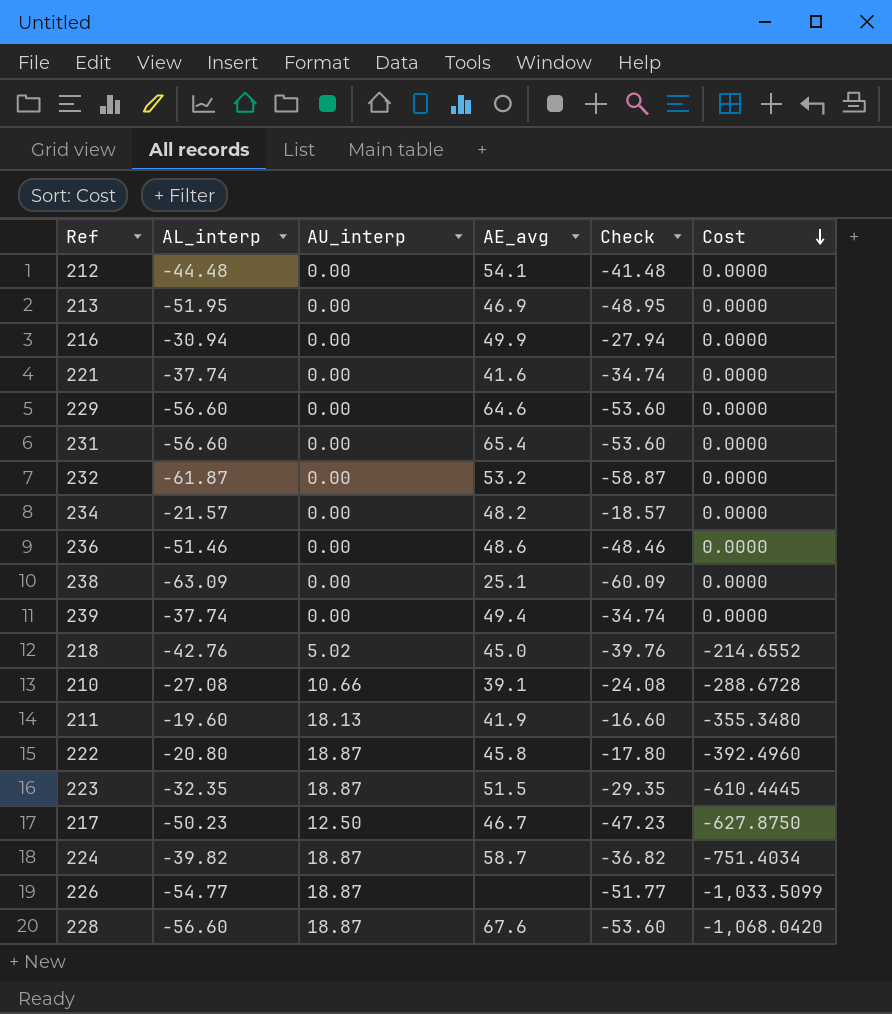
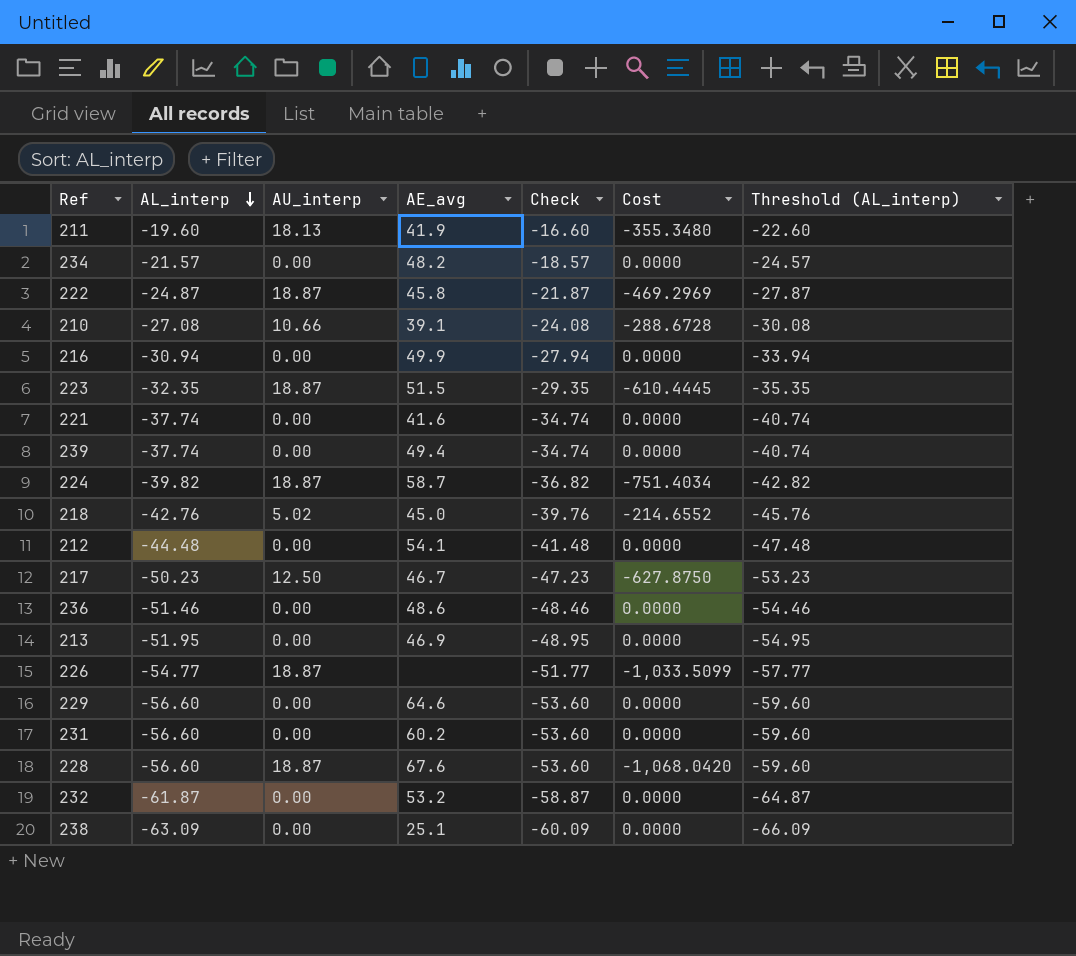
row order: Cost descending -> AL_interp descending
column Threshold (AL_interp) | formula: none -> [AL_interp] - 3
222 | AL_interp: -20.80 -> -24.87
222 | Check: -17.80 -> -21.87
222 | Cost: -392.4960 -> -469.2969
231 | AE_avg: 65.4 -> 60.2

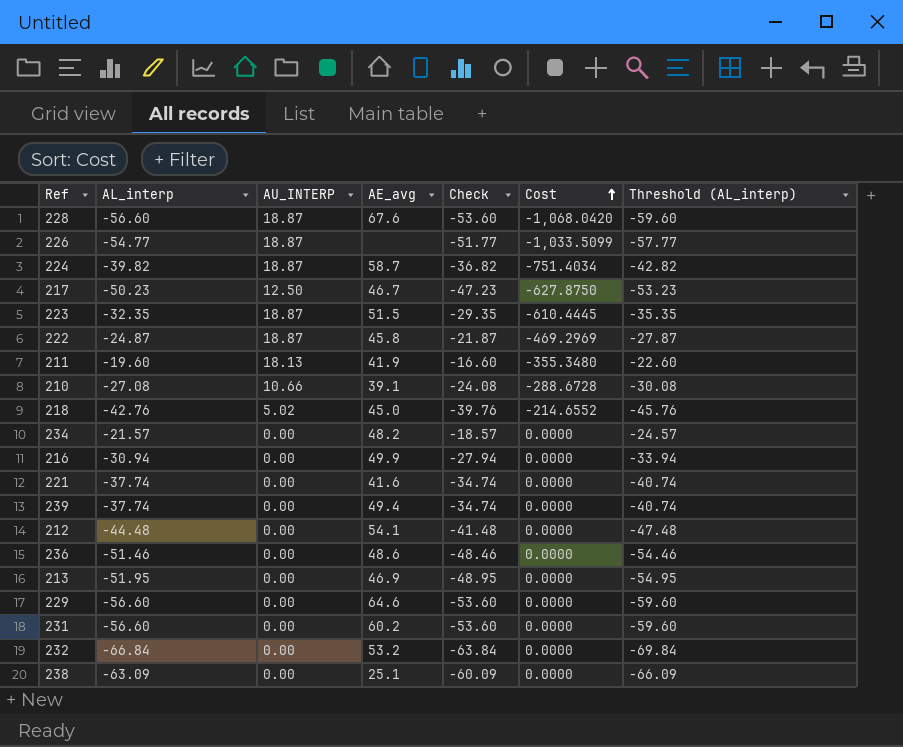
row order: AL_interp descending -> Cost ascending
column name: AU_interp -> AU_INTERP
232 | AL_interp: -61.87 -> -66.84
232 | Check: -58.87 -> -63.84
232 | Threshold (AL_interp): -64.87 -> -69.84

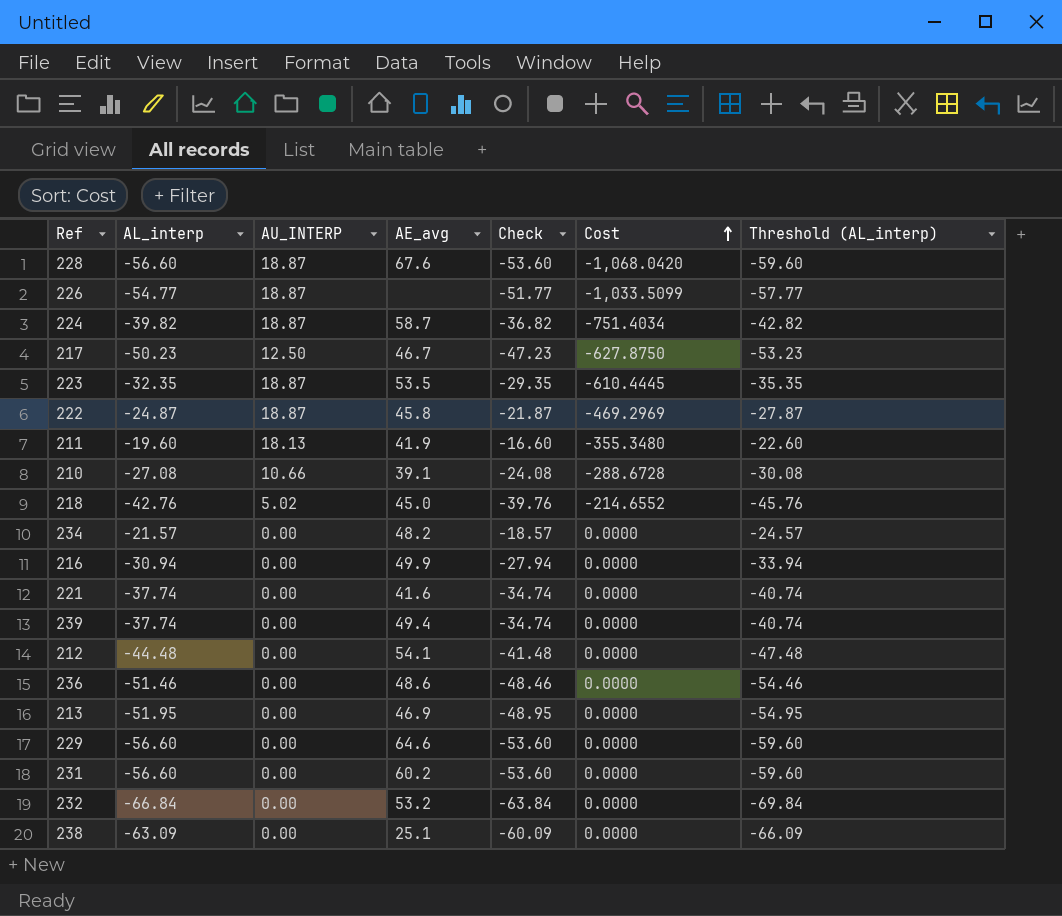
223 | AE_avg: 51.5 -> 53.5

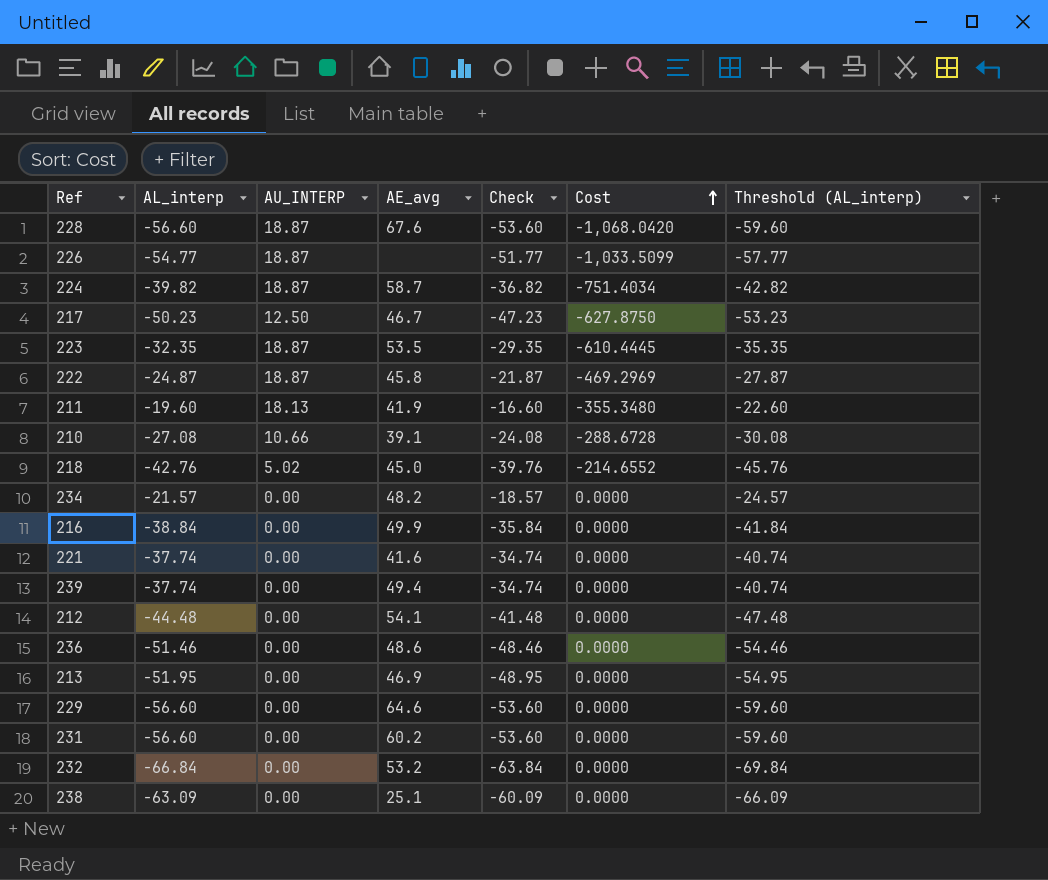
216 | AL_interp: -30.94 -> -38.84
216 | Check: -27.94 -> -35.84
216 | Threshold (AL_interp): -33.94 -> -41.84

